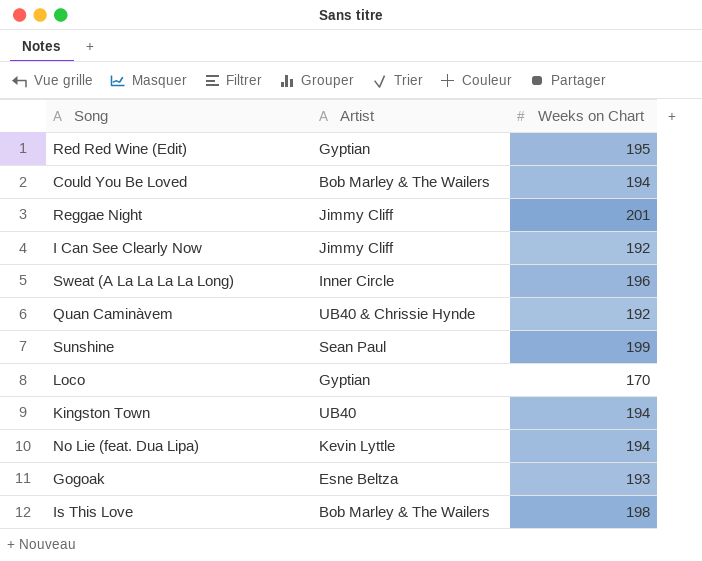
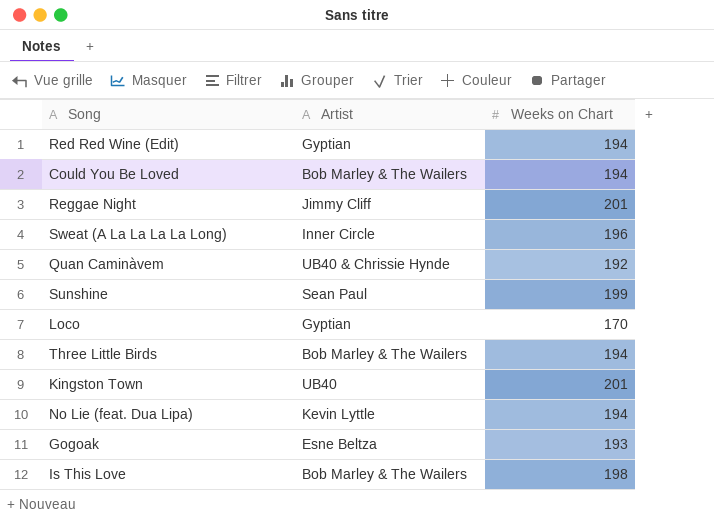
row I Can See Clearly Now: Jimmy Cliff | 192 -> none
Red Red Wine (Edit) | Weeks on Chart: 195 -> 194
row Three Little Birds: none -> Bob Marley & The Wailers | 194
Kingston Town | Weeks on Chart: 194 -> 201

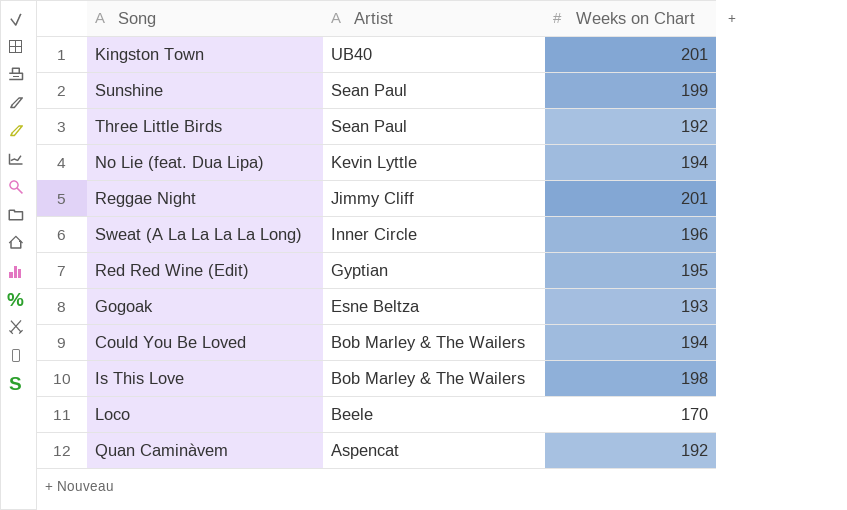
row order: none -> Artist descending
Three Little Birds | Artist: Bob Marley & The Wailers -> Sean Paul
Three Little Birds | Weeks on Chart: 194 -> 192
Red Red Wine (Edit) | Weeks on Chart: 194 -> 195
Loco | Artist: Gyptian -> Beele
Quan Caminàvem | Artist: UB40 & Chrissie Hynde -> Aspencat

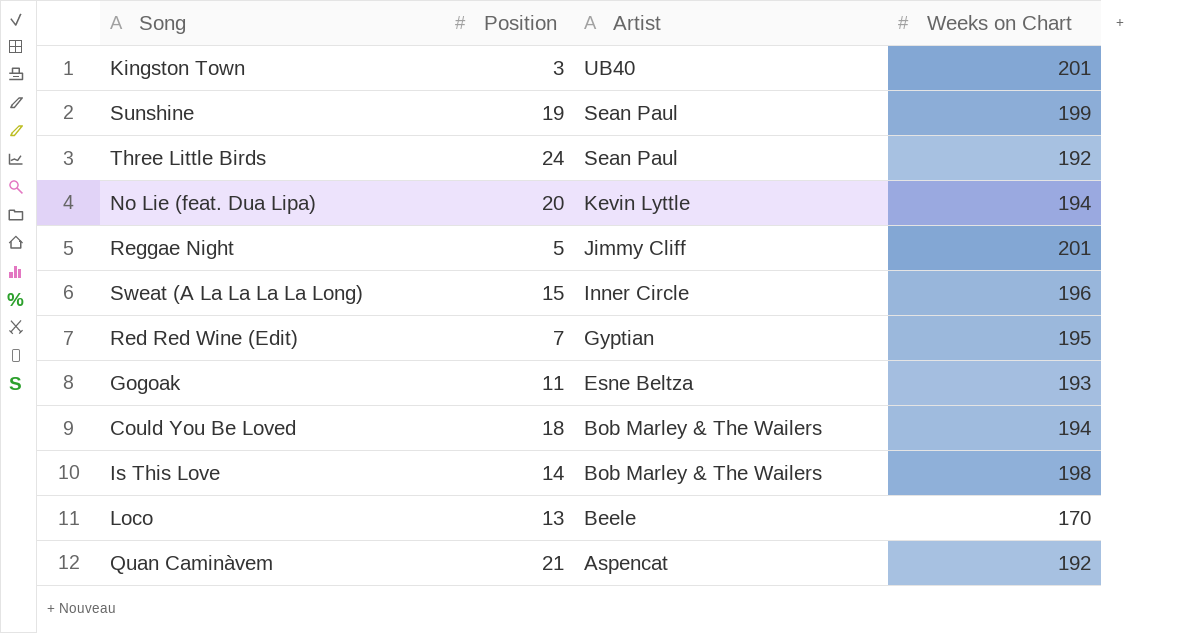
column Position | position: none -> 2

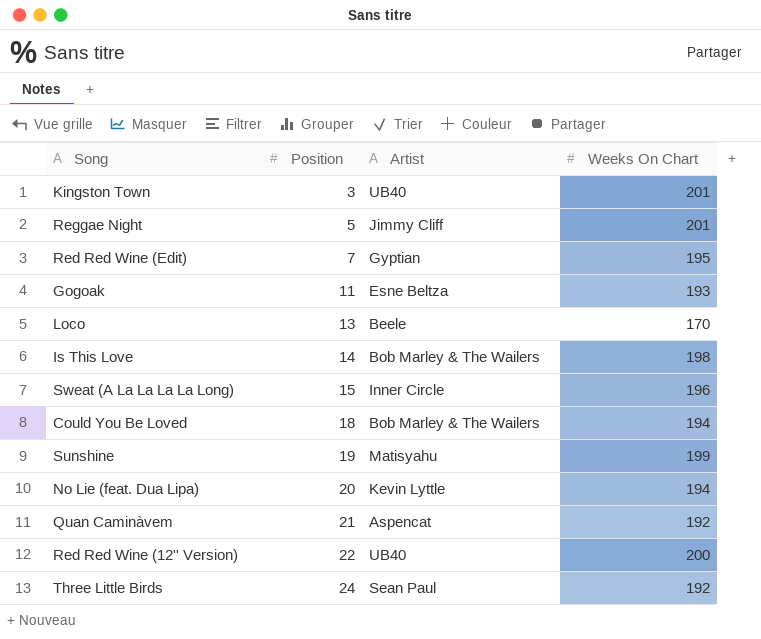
row order: Artist descending -> Position ascending
column name: Weeks on Chart -> Weeks On Chart
Sunshine | Artist: Sean Paul -> Matisyahu
row Red Red Wine (12'' Version): none -> 22 | UB40 | 200

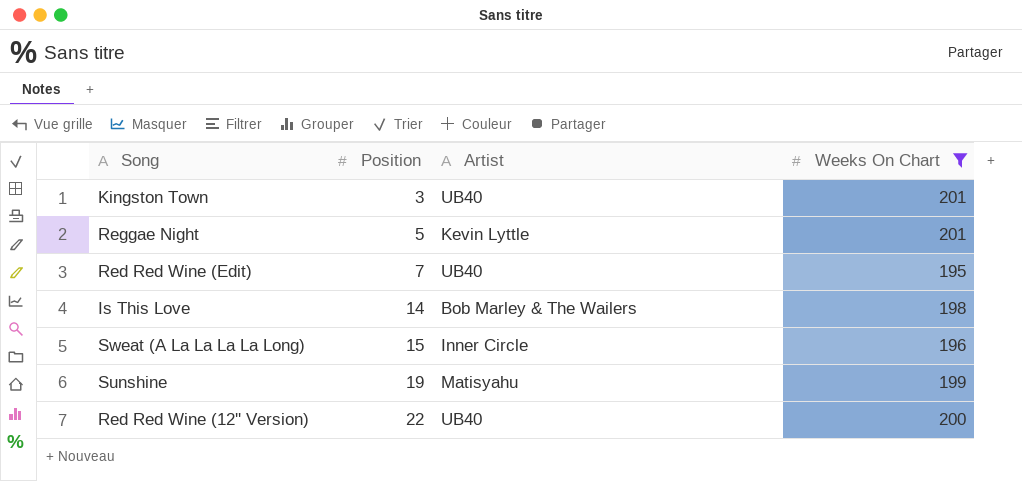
filter: none -> Weeks On Chart >= 195
Reggae Night | Artist: Jimmy Cliff -> Kevin Lyttle
Red Red Wine (Edit) | Artist: Gyptian -> UB40

